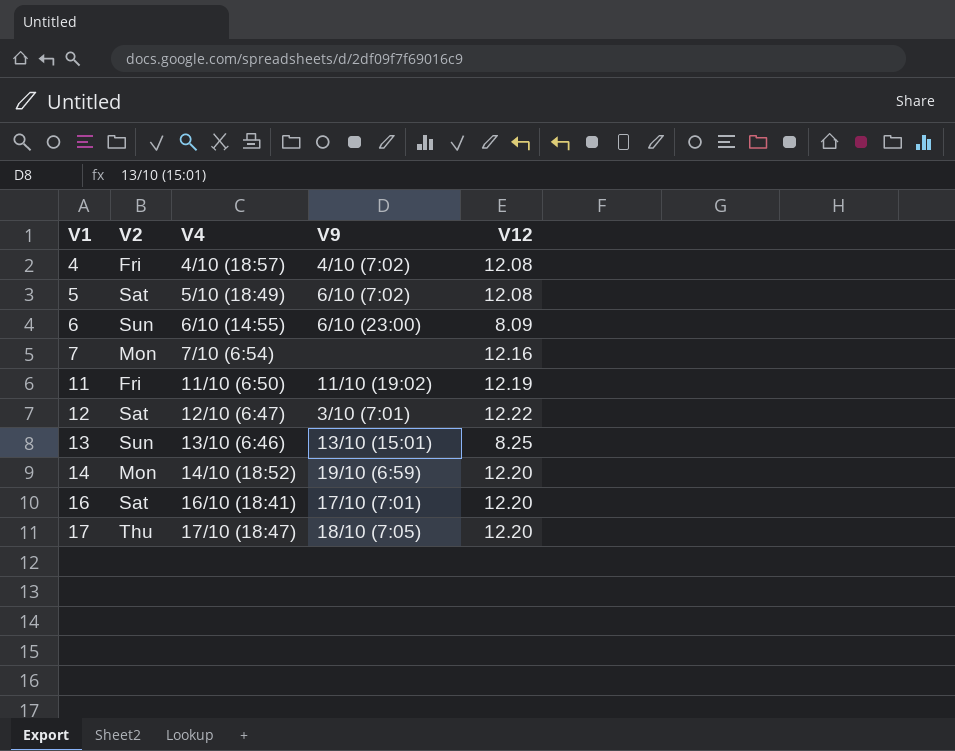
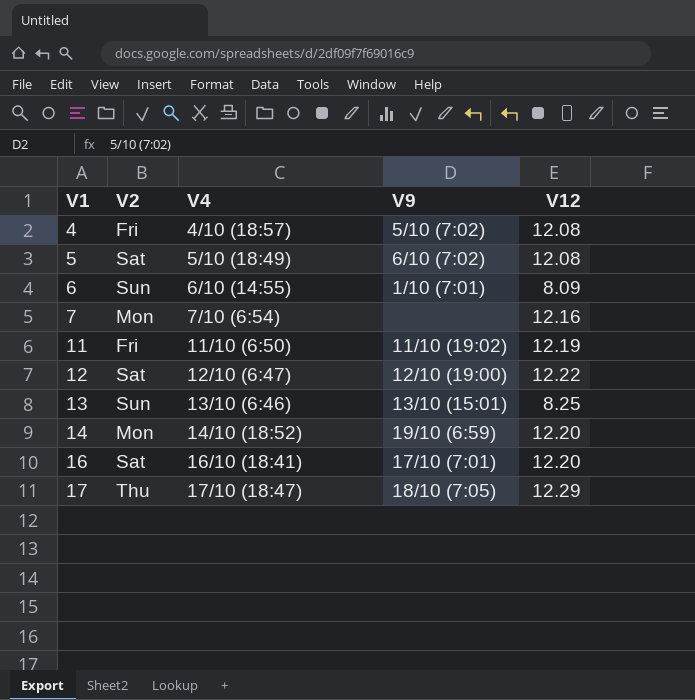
4 | V9: 4/10 (7:02) -> 5/10 (7:02)
6 | V9: 6/10 (23:00) -> 1/10 (7:01)
12 | V9: 3/10 (7:01) -> 12/10 (19:00)
17 | V12: 12.20 -> 12.29

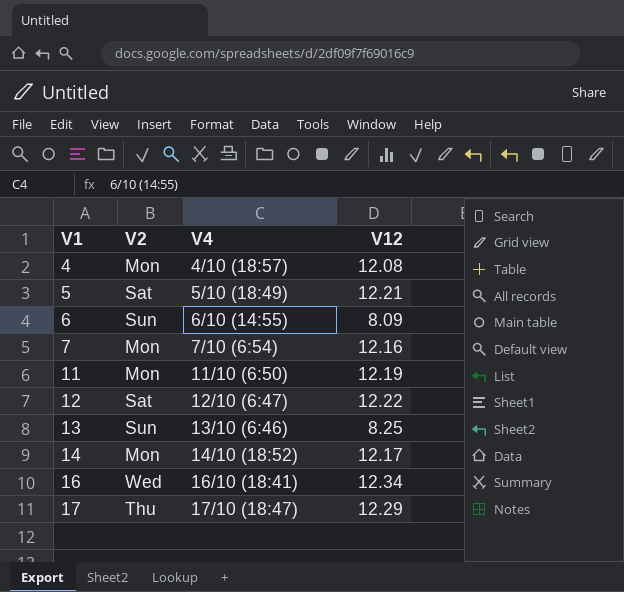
column V9 | position: 4 -> none
4 | V2: Fri -> Mon
5 | V12: 12.08 -> 12.21
11 | V2: Fri -> Mon
14 | V12: 12.20 -> 12.17
16 | V2: Sat -> Wed
16 | V12: 12.20 -> 12.34

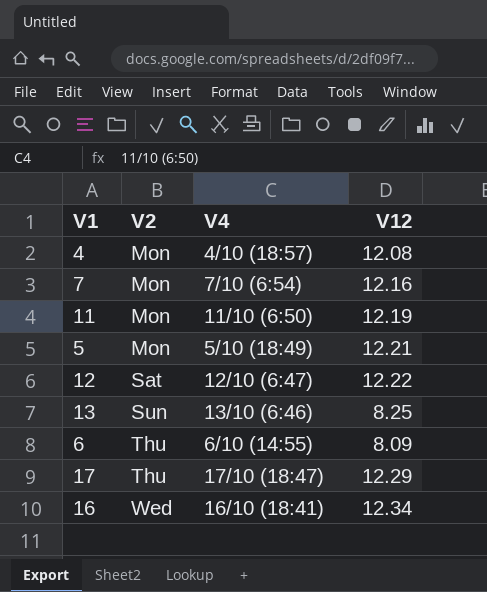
row order: V1 ascending -> V2 ascending
row 14: Mon | 14/10 (18:52) | 12.17 -> none
5 | V2: Sat -> Mon
6 | V2: Sun -> Thu

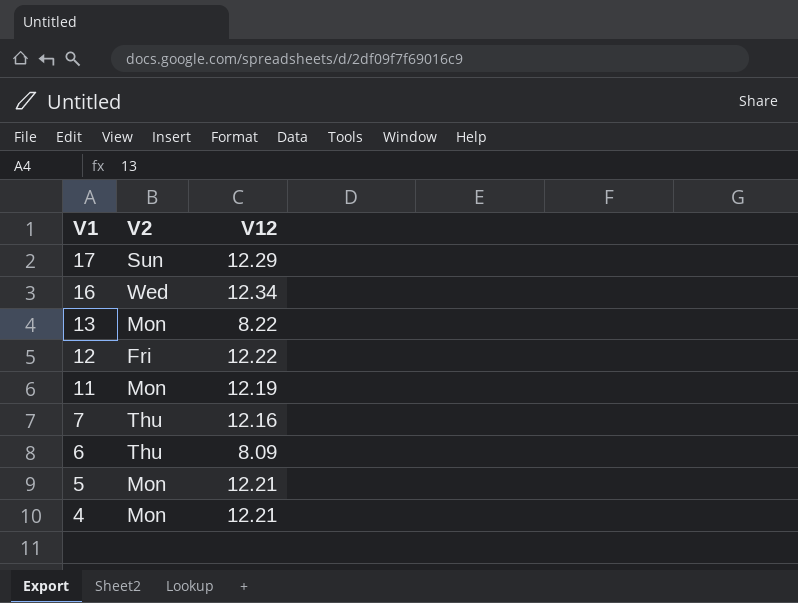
row order: V2 ascending -> V1 descending
column V4 | position: 3 -> none
17 | V2: Thu -> Sun
13 | V2: Sun -> Mon
13 | V12: 8.25 -> 8.22
12 | V2: Sat -> Fri
7 | V2: Mon -> Thu
4 | V12: 12.08 -> 12.21

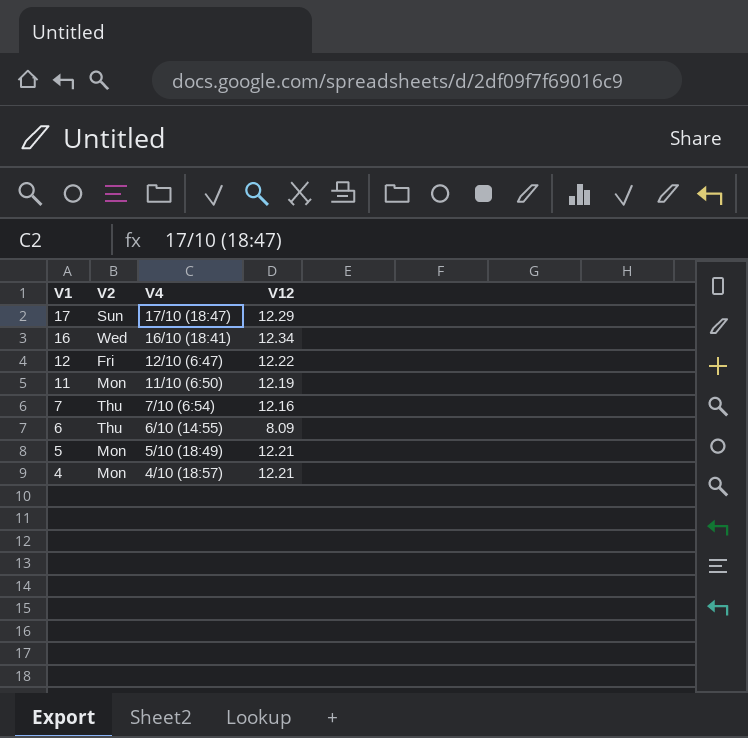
column V4 | position: none -> 3
row 13: Mon | 8.22 -> none

